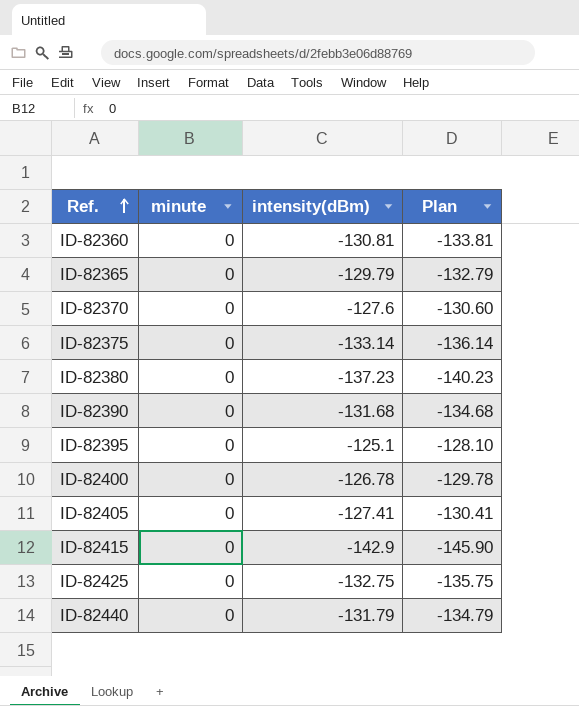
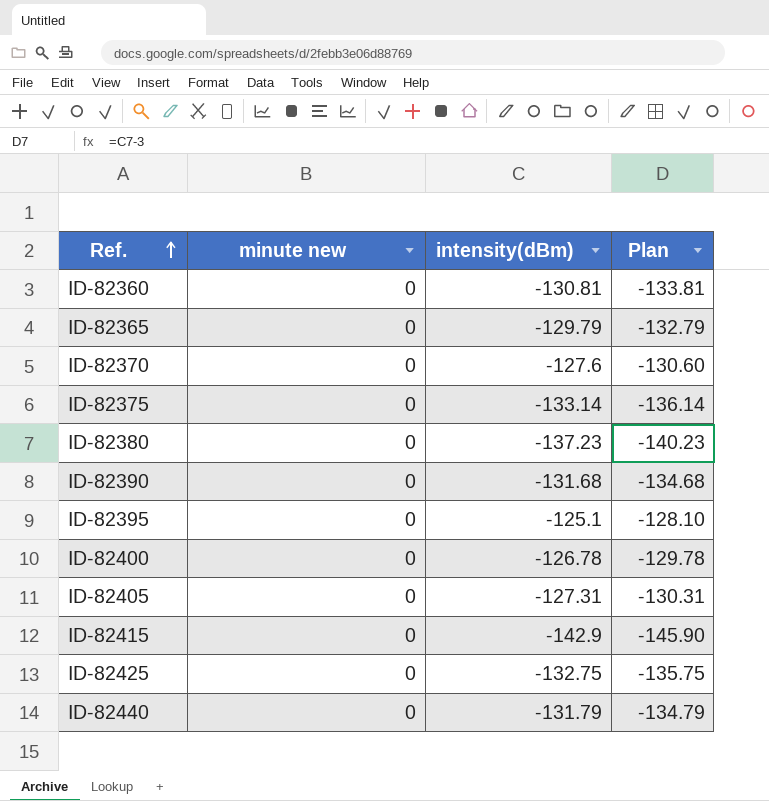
column name: minute -> minute new
ID-82405 | intensity(dBm): -127.41 -> -127.31
ID-82405 | Plan: -130.41 -> -130.31

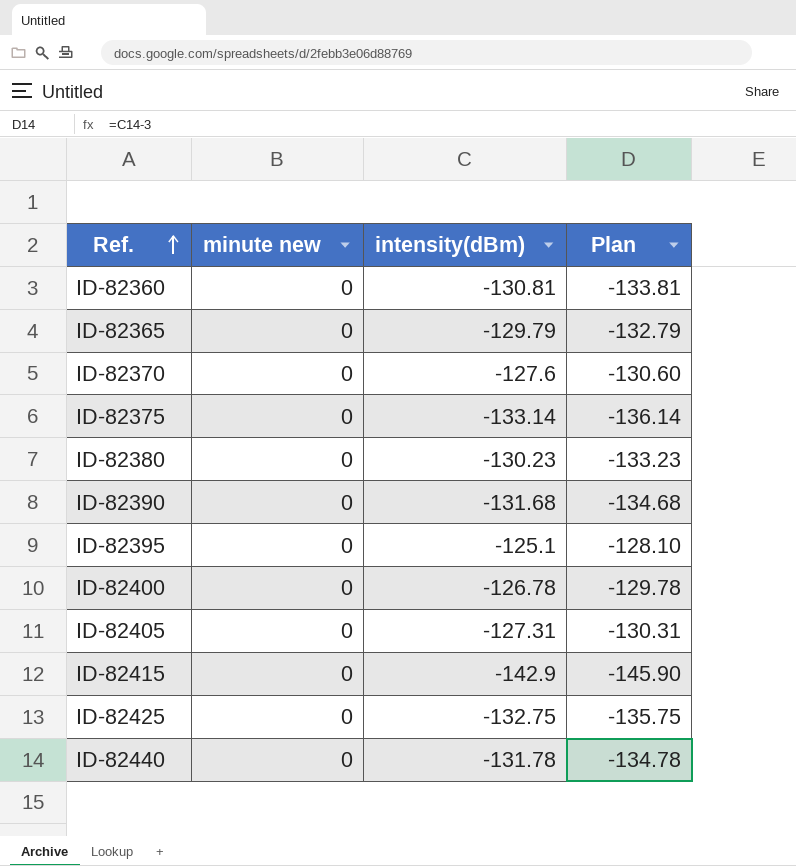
ID-82380 | intensity(dBm): -137.23 -> -130.23
ID-82380 | Plan: -140.23 -> -133.23
ID-82440 | intensity(dBm): -131.79 -> -131.78
ID-82440 | Plan: -134.79 -> -134.78

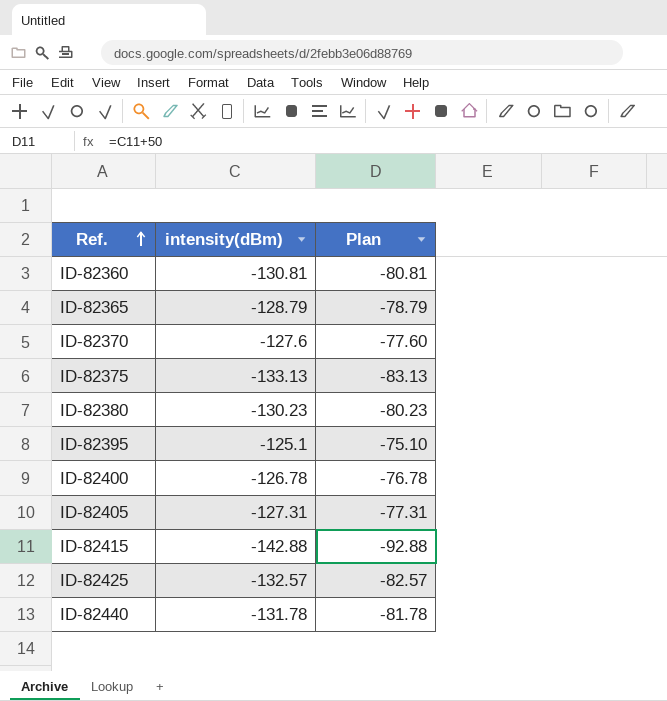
column minute new | position: 2 -> none
column Plan | formula: [intensity(dBm)] - 3 -> [intensity(dBm)] + 50
row ID-82390: 0 | -131.68 | -134.68 -> none
ID-82365 | intensity(dBm): -129.79 -> -128.79
ID-82375 | intensity(dBm): -133.14 -> -133.13
ID-82415 | intensity(dBm): -142.9 -> -142.88
ID-82425 | intensity(dBm): -132.75 -> -132.57

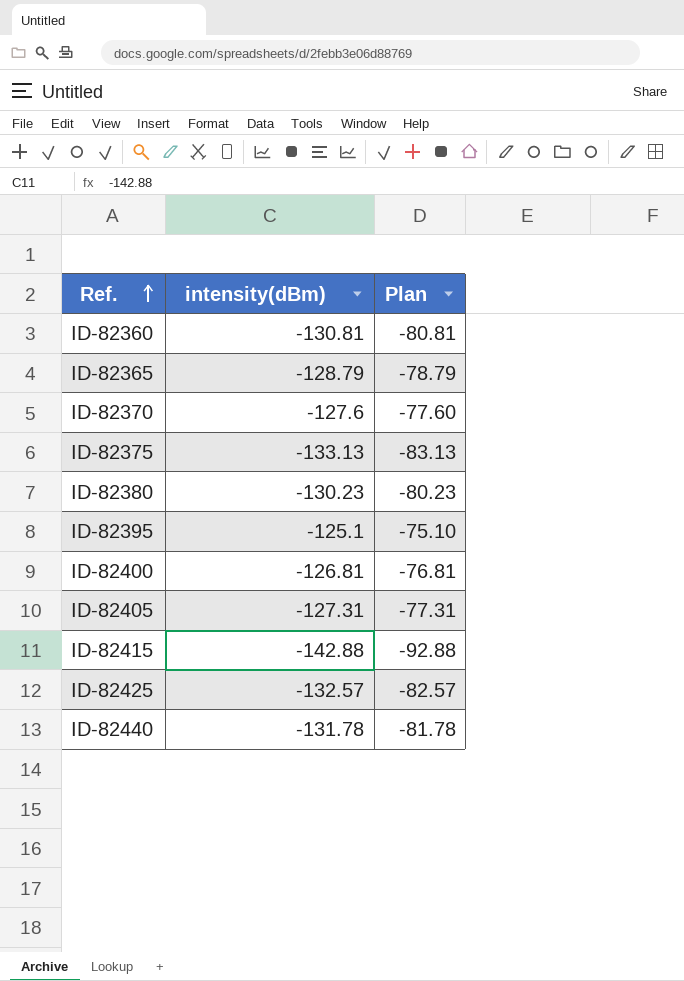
ID-82400 | intensity(dBm): -126.78 -> -126.81
ID-82400 | Plan: -76.78 -> -76.81

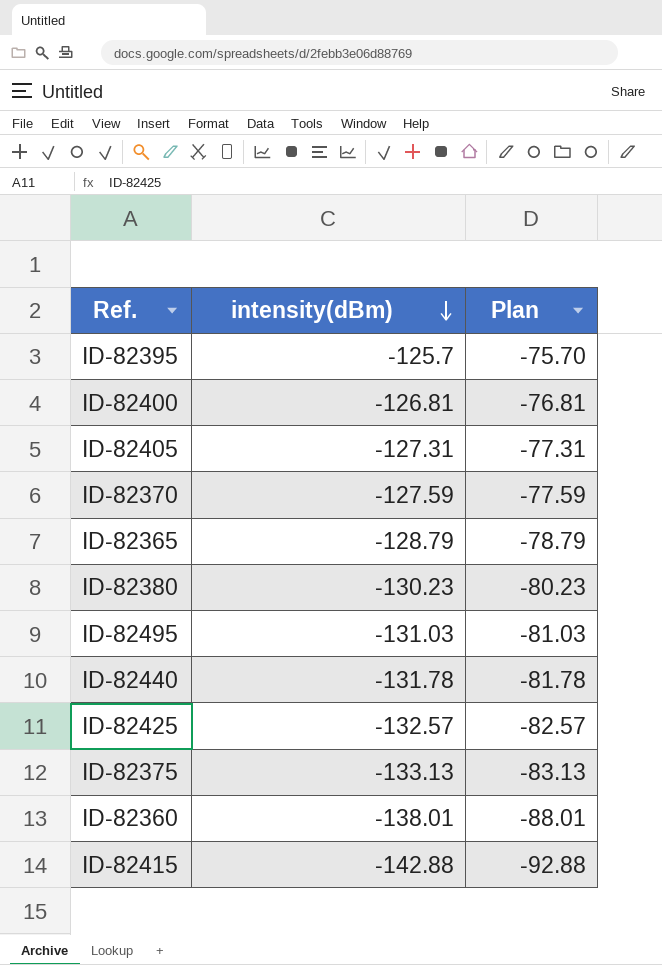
row order: Ref. ascending -> intensity(dBm) descending
ID-82395 | intensity(dBm): -125.1 -> -125.7
ID-82395 | Plan: -75.10 -> -75.70
ID-82370 | intensity(dBm): -127.6 -> -127.59
ID-82370 | Plan: -77.60 -> -77.59
row ID-82495: none -> -131.03 | -81.03
ID-82360 | intensity(dBm): -130.81 -> -138.01
ID-82360 | Plan: -80.81 -> -88.01

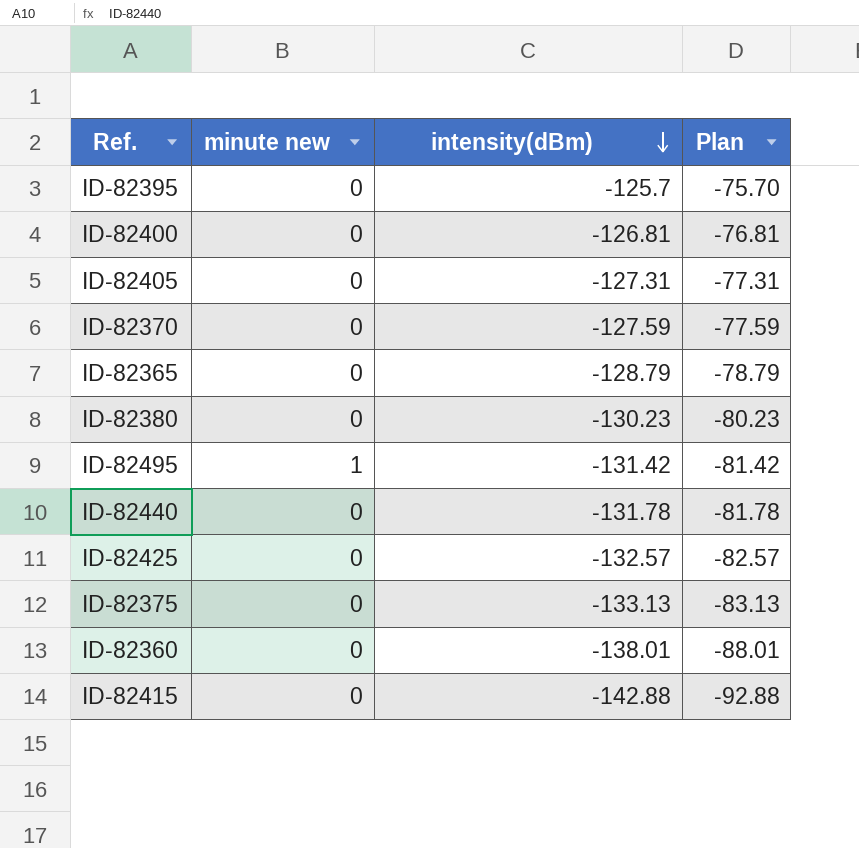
column minute new | position: none -> 2
ID-82495 | intensity(dBm): -131.03 -> -131.42
ID-82495 | Plan: -81.03 -> -81.42

